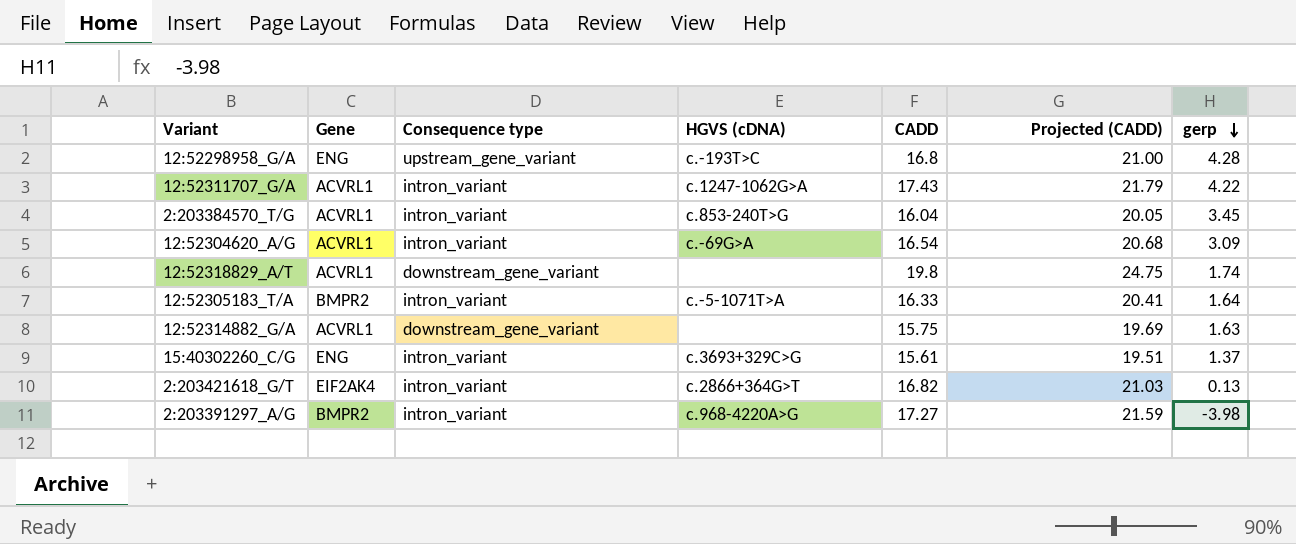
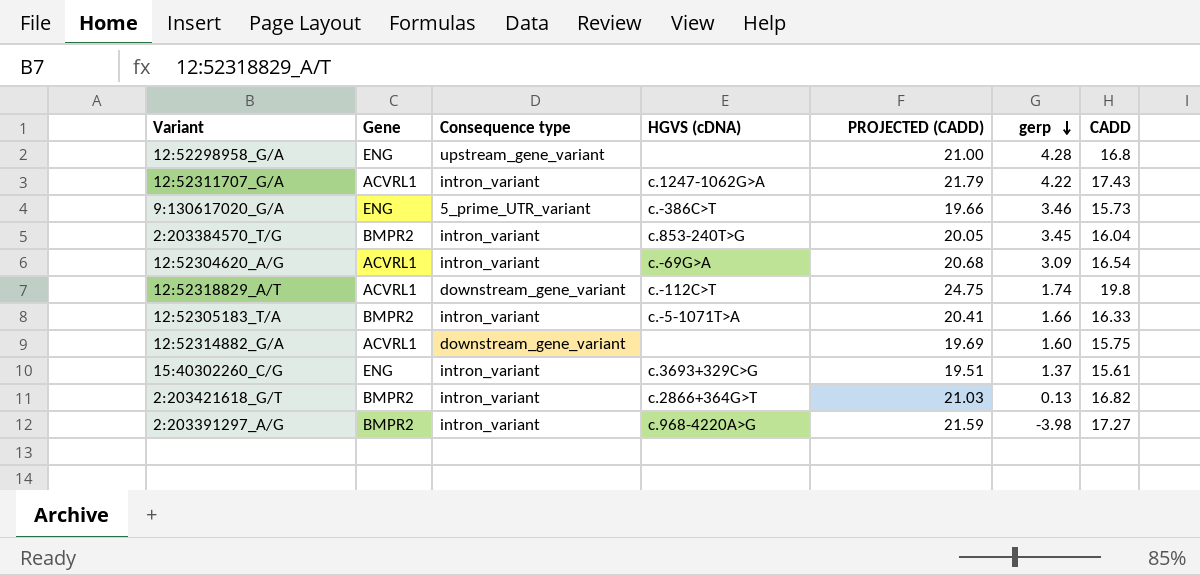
column name: Projected (CADD) -> PROJECTED (CADD)
column CADD | position: 5 -> 7
12:52298958_G/A | HGVS (cDNA): c.-193T>C -> none
row 9:130617020_G/A: none -> ENG | 5_prime_UTR_variant | c.-386C>T | 19.66 | 3.46 | 15.73
2:203384570_T/G | Gene: ACVRL1 -> BMPR2
12:52318829_A/T | HGVS (cDNA): none -> c.-112C>T
12:52305183_T/A | gerp: 1.64 -> 1.66
12:52314882_G/A | gerp: 1.63 -> 1.60
2:203421618_G/T | Gene: EIF2AK4 -> BMPR2

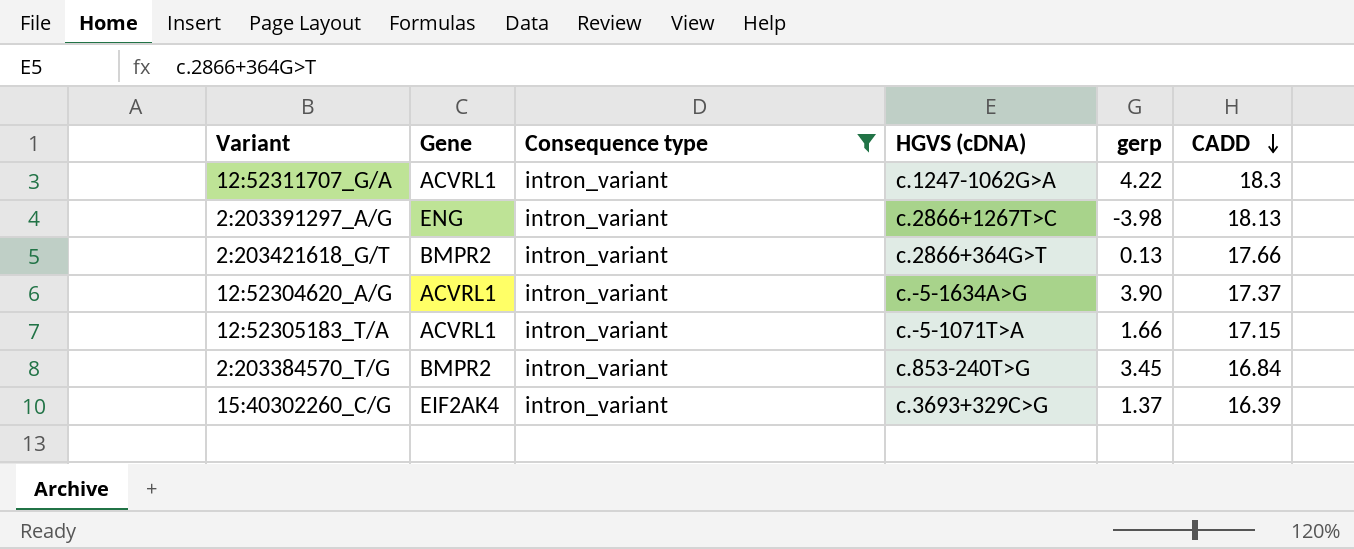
filter: none -> Consequence type = intron_variant
row order: gerp descending -> CADD descending
column PROJECTED (CADD) | formula: [CADD] * 1.25 -> none
12:52311707_G/A | CADD: 17.43 -> 18.3
2:203391297_A/G | Gene: BMPR2 -> ENG
2:203391297_A/G | HGVS (cDNA): c.968-4220A>G -> c.2866+1267T>C
2:203391297_A/G | CADD: 17.27 -> 18.13
2:203421618_G/T | CADD: 16.82 -> 17.66
12:52304620_A/G | HGVS (cDNA): c.-69G>A -> c.-5-1634A>G
12:52304620_A/G | gerp: 3.09 -> 3.90
12:52304620_A/G | CADD: 16.54 -> 17.37
12:52305183_T/A | Gene: BMPR2 -> ACVRL1
12:52305183_T/A | CADD: 16.33 -> 17.15
2:203384570_T/G | CADD: 16.04 -> 16.84
15:40302260_C/G | Gene: ENG -> EIF2AK4
15:40302260_C/G | CADD: 15.61 -> 16.39

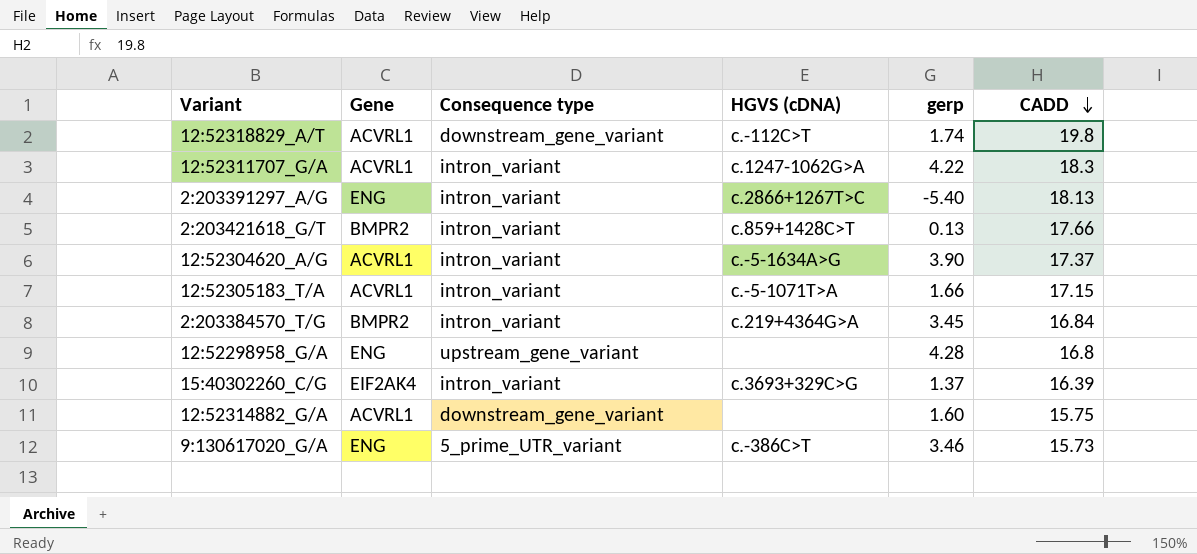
filter: Consequence type = intron_variant -> none
2:203391297_A/G | gerp: -3.98 -> -5.40
2:203421618_G/T | HGVS (cDNA): c.2866+364G>T -> c.859+1428C>T
2:203384570_T/G | HGVS (cDNA): c.853-240T>G -> c.219+4364G>A

